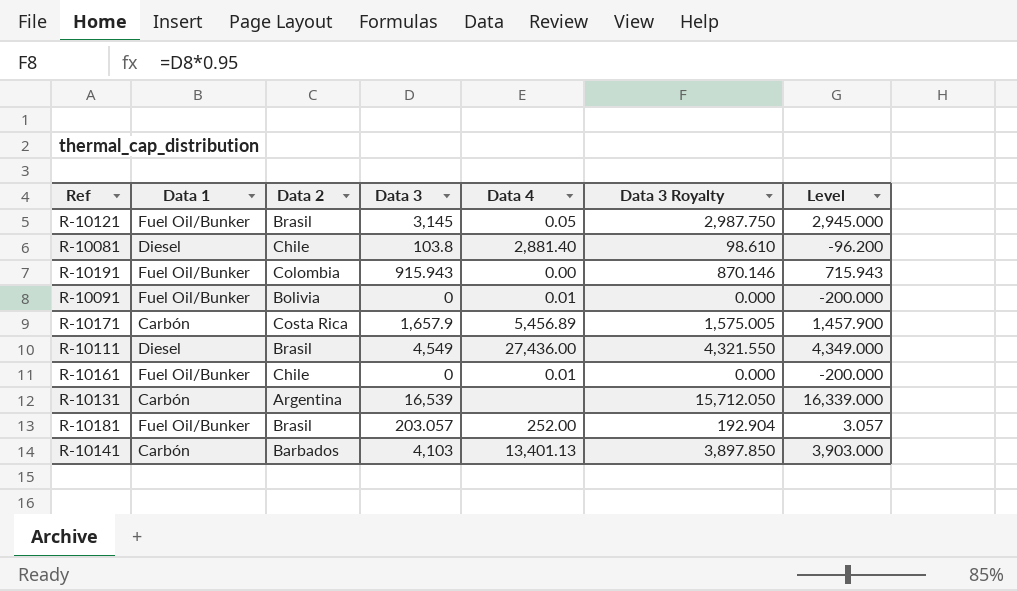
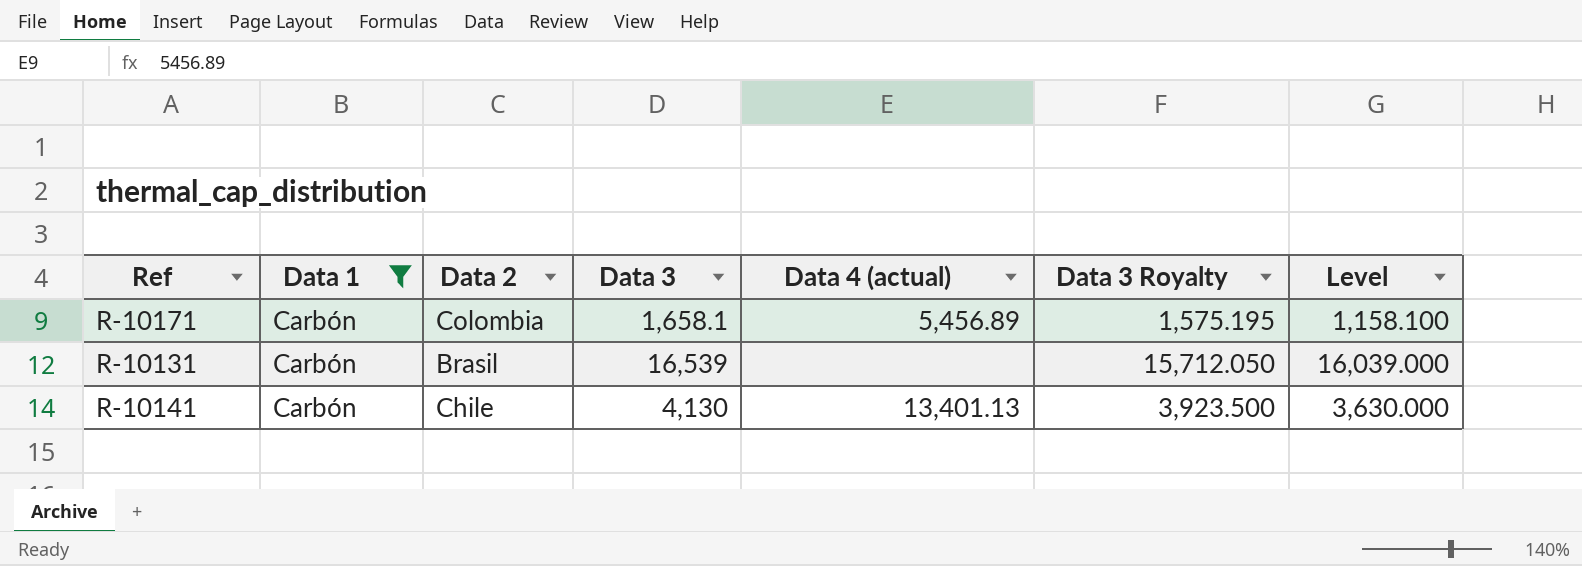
filter: none -> Data 1 = Carbón
column name: Data 4 -> Data 4 (actual)
column Level | formula: [Data 3] - 200 -> [Data 3] - 500
R-10171 | Data 2: Costa Rica -> Colombia
R-10171 | Data 3: 1,657.9 -> 1,658.1
R-10171 | Data 3 Royalty: 1,575.005 -> 1,575.195
R-10131 | Data 2: Argentina -> Brasil
R-10141 | Data 2: Barbados -> Chile
R-10141 | Data 3: 4,103 -> 4,130
R-10141 | Data 3 Royalty: 3,897.850 -> 3,923.500

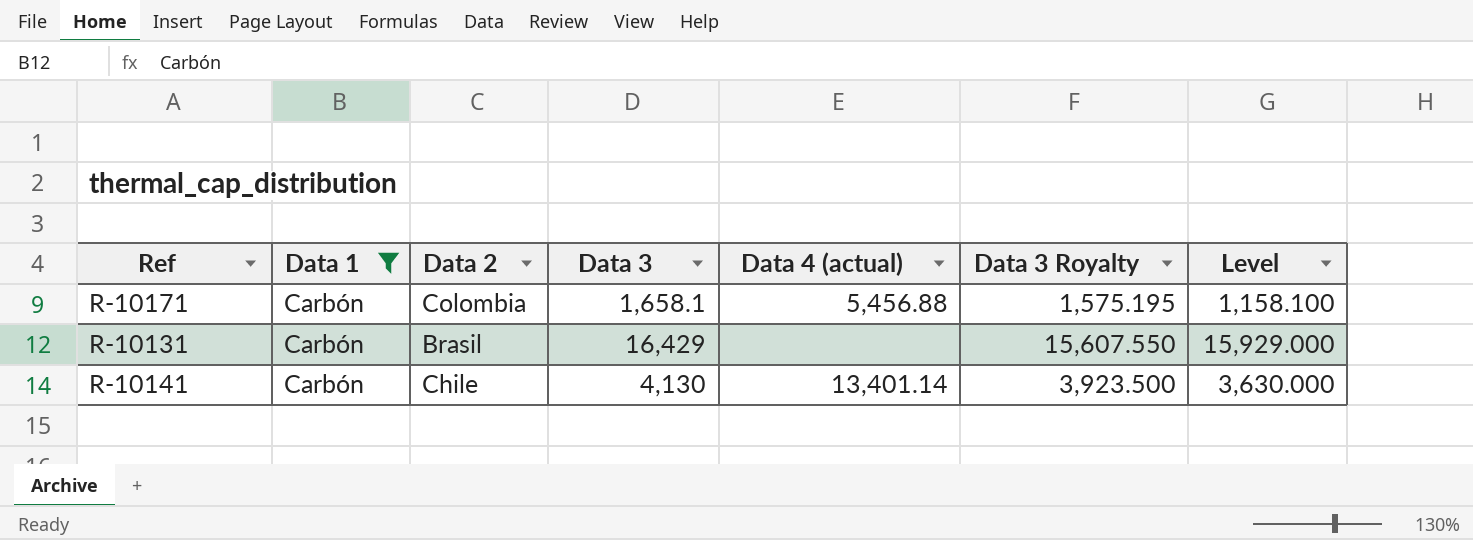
R-10171 | Data 4 (actual): 5,456.89 -> 5,456.88
R-10131 | Data 3: 16,539 -> 16,429
R-10131 | Data 3 Royalty: 15,712.050 -> 15,607.550
R-10131 | Level: 16,039.000 -> 15,929.000
R-10141 | Data 4 (actual): 13,401.13 -> 13,401.14

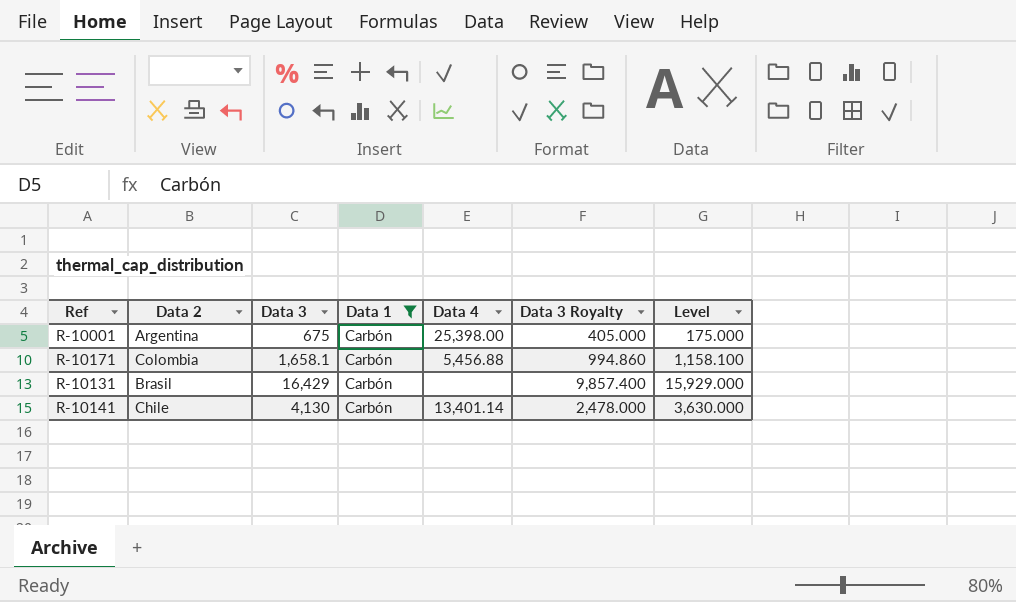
column Data 1 | position: 2 -> 4
column name: Data 4 (actual) -> Data 4
column Data 3 Royalty | formula: [Data 3] * 0.95 -> [Data 3] * 0.6
row R-10001: none -> Argentina | 675 | Carbón | 25,398.00 | 405.000 | 175.000

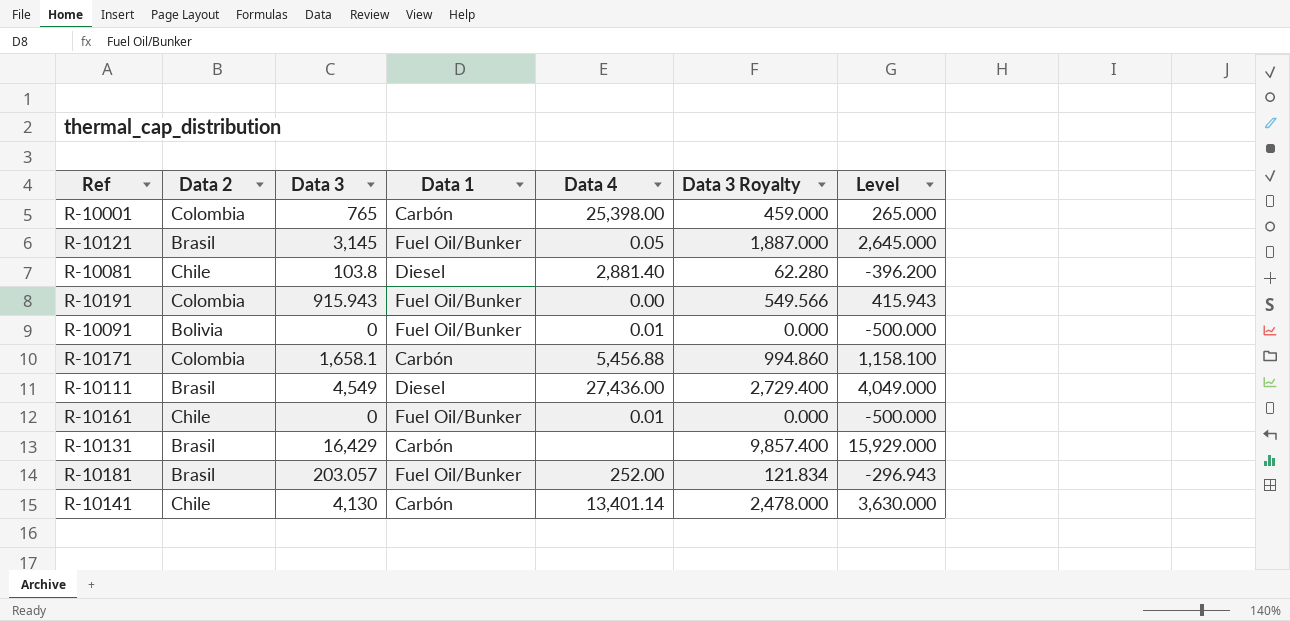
filter: Data 1 = Carbón -> none
R-10001 | Data 2: Argentina -> Colombia
R-10001 | Data 3: 675 -> 765
R-10001 | Data 3 Royalty: 405.000 -> 459.000
R-10001 | Level: 175.000 -> 265.000

